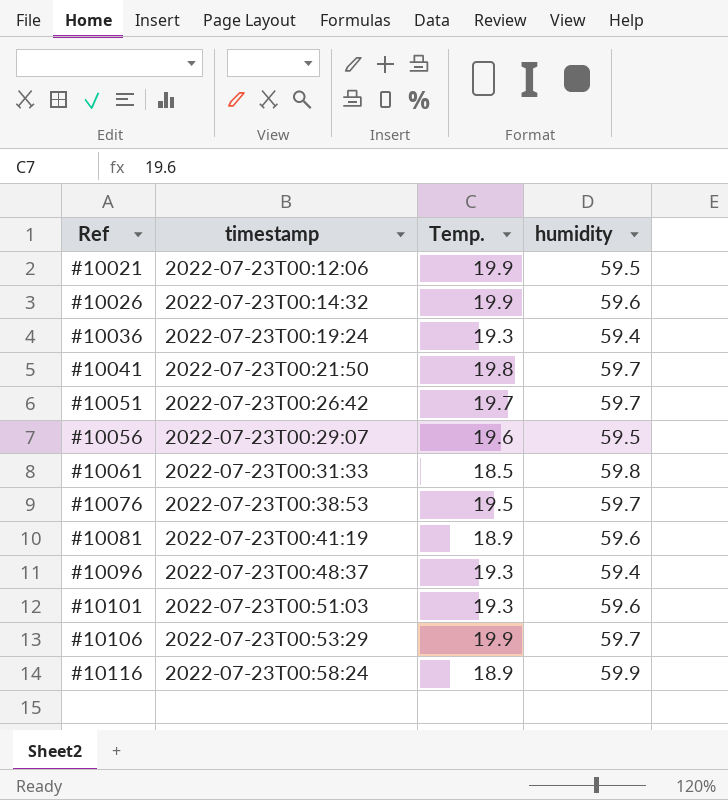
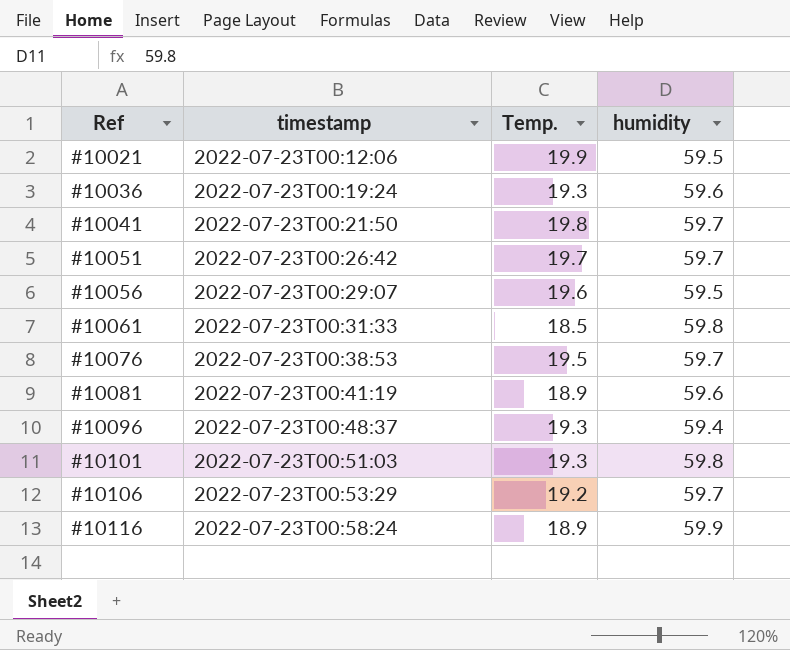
row #10026: 2022-07-23T00:14:32 | 19.9 | 59.6 -> none
#10036 | humidity: 59.4 -> 59.6
#10101 | humidity: 59.6 -> 59.8
#10106 | Temp.: 19.9 -> 19.2

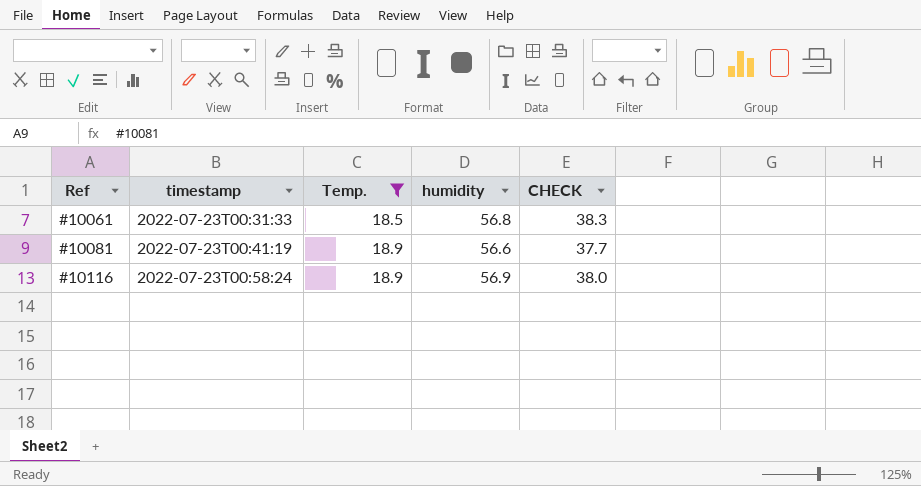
filter: none -> Temp. <= 18.9
column CHECK | formula: none -> [humidity] - [Temp.]
#10061 | humidity: 59.8 -> 56.8
#10081 | humidity: 59.6 -> 56.6
#10116 | humidity: 59.9 -> 56.9

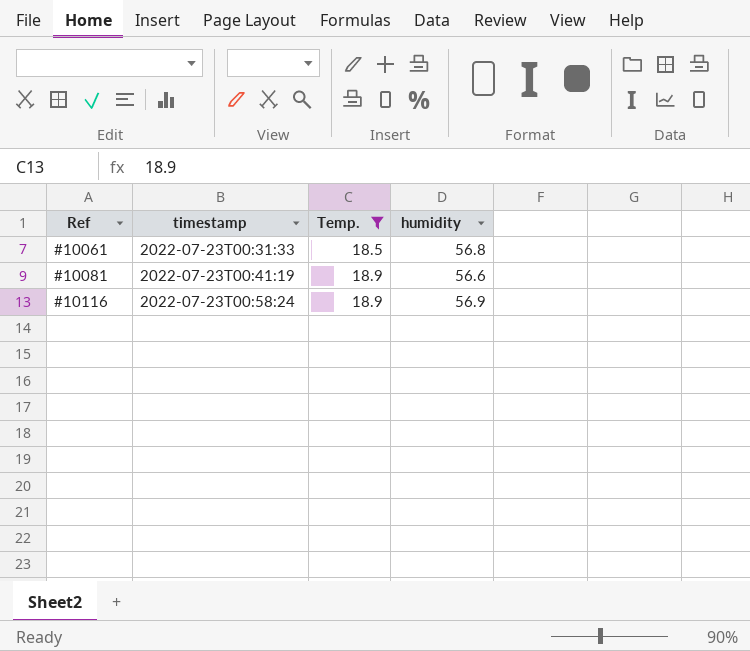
column CHECK | formula: [humidity] - [Temp.] -> none

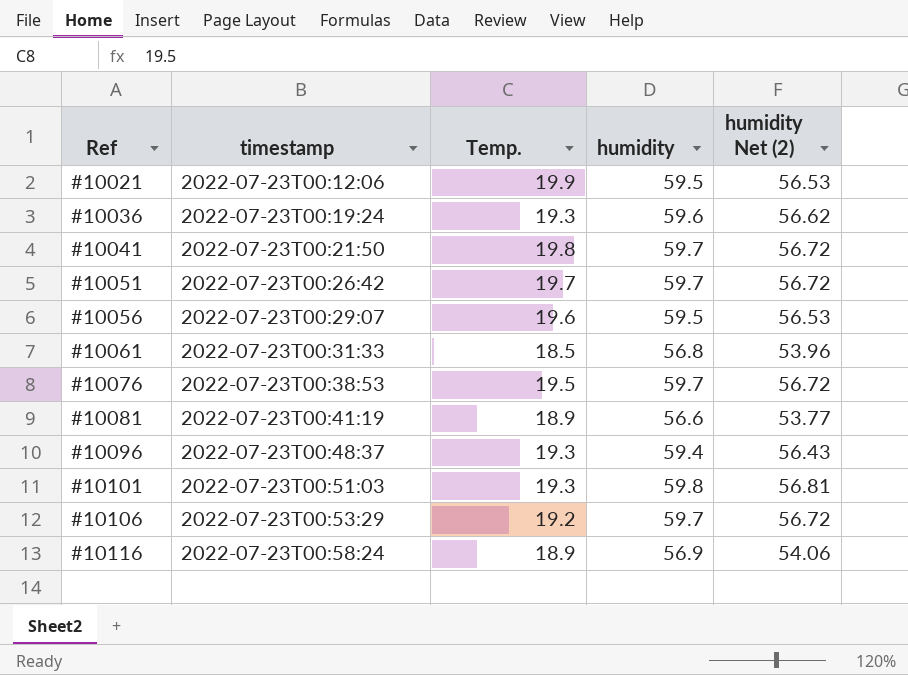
filter: Temp. <= 18.9 -> none
column humidity Net (2) | formula: none -> [humidity] * 0.95

